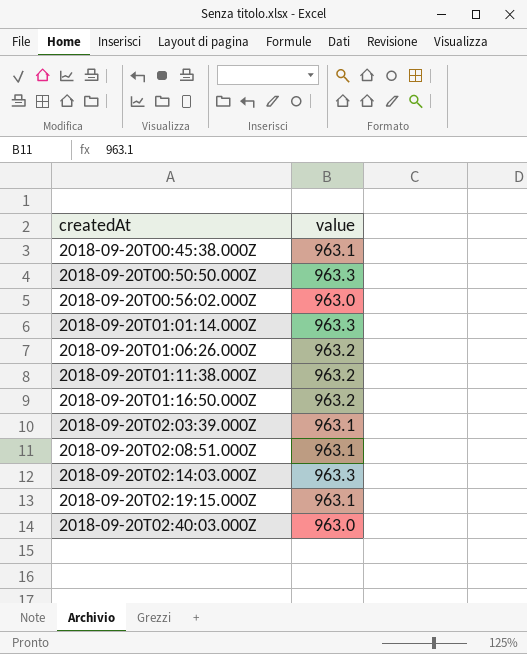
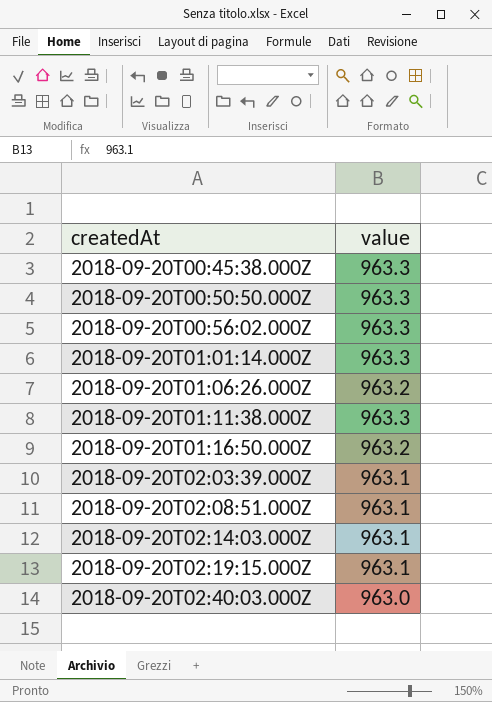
2018-09-20T00:45:38.000Z | value: 963.1 -> 963.3
2018-09-20T00:56:02.000Z | value: 963.0 -> 963.3
2018-09-20T01:11:38.000Z | value: 963.2 -> 963.3
2018-09-20T02:14:03.000Z | value: 963.3 -> 963.1

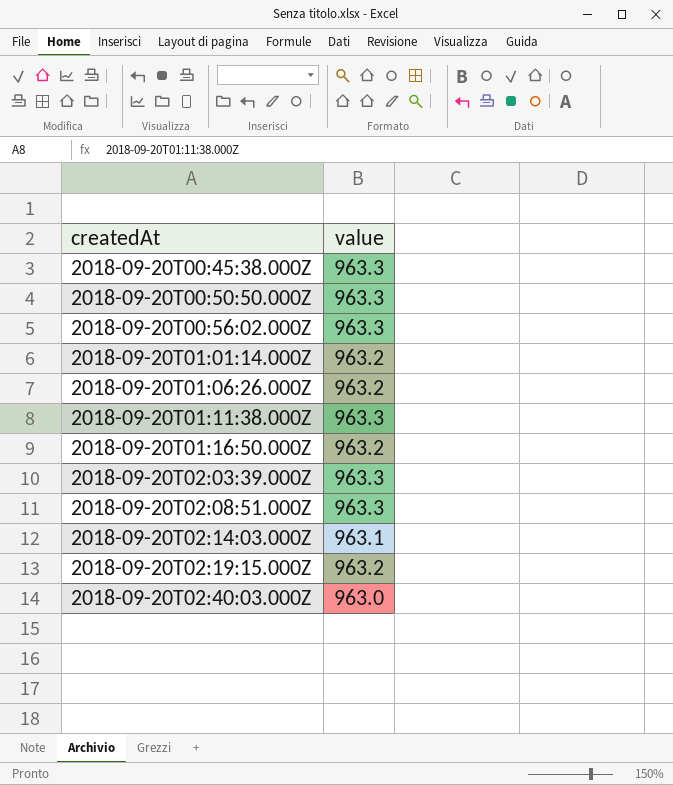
2018-09-20T01:01:14.000Z | value: 963.3 -> 963.2
2018-09-20T02:03:39.000Z | value: 963.1 -> 963.3
2018-09-20T02:08:51.000Z | value: 963.1 -> 963.3
2018-09-20T02:19:15.000Z | value: 963.1 -> 963.2

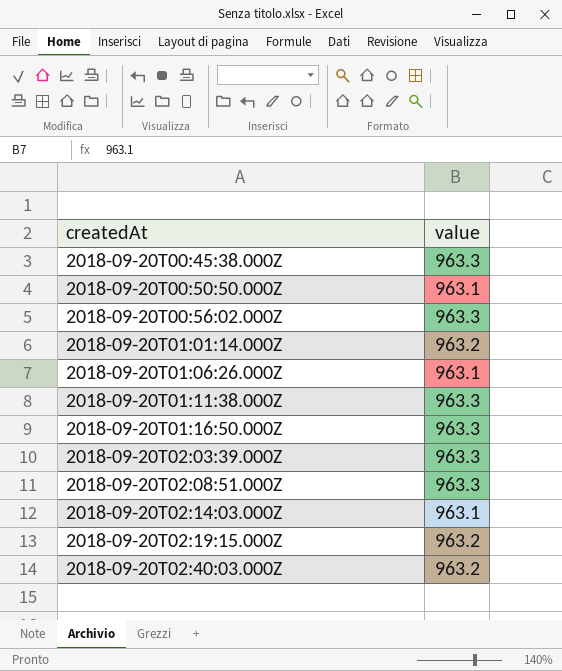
2018-09-20T00:50:50.000Z | value: 963.3 -> 963.1
2018-09-20T01:06:26.000Z | value: 963.2 -> 963.1
2018-09-20T01:16:50.000Z | value: 963.2 -> 963.3
2018-09-20T02:40:03.000Z | value: 963.0 -> 963.2

